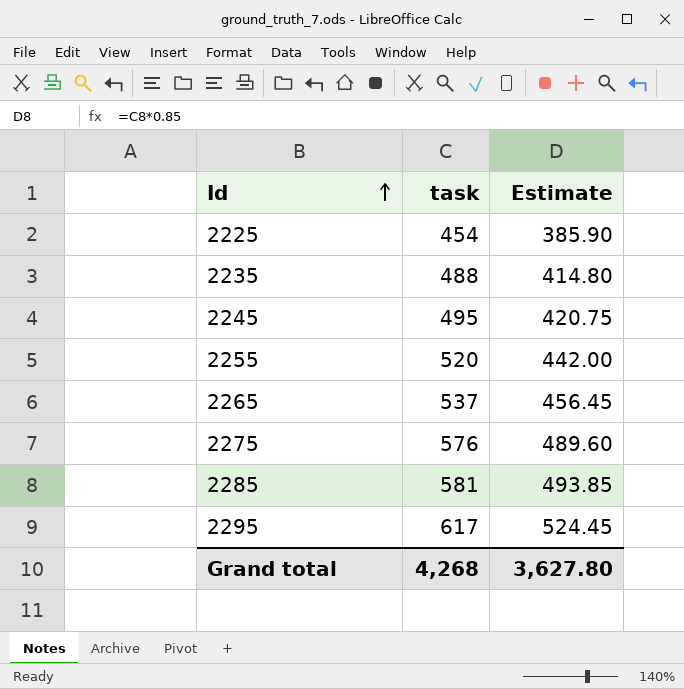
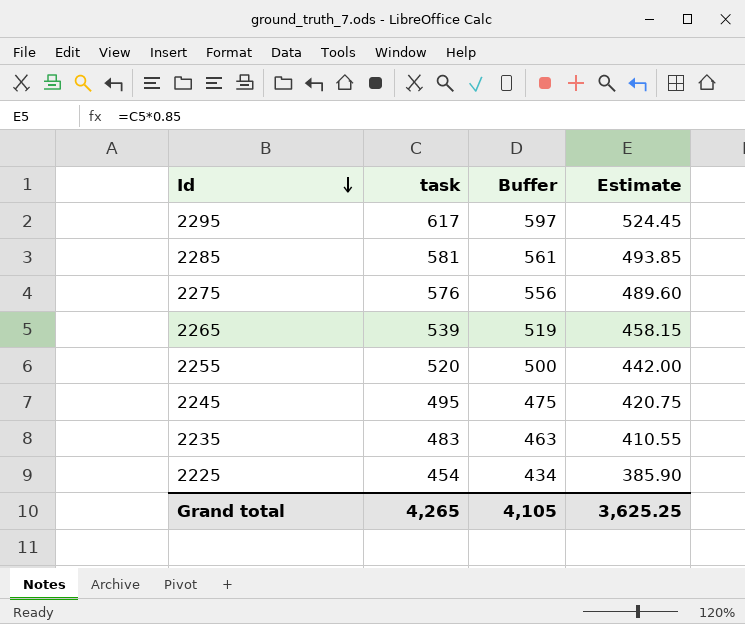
row order: Id ascending -> Id descending
column Buffer | formula: none -> [task] - 20
2265 | task: 537 -> 539
2265 | Estimate: 456.45 -> 458.15
2235 | task: 488 -> 483
2235 | Estimate: 414.80 -> 410.55
Grand total | task: 4,268 -> 4,265
Grand total | Estimate: 3,627.80 -> 3,625.25

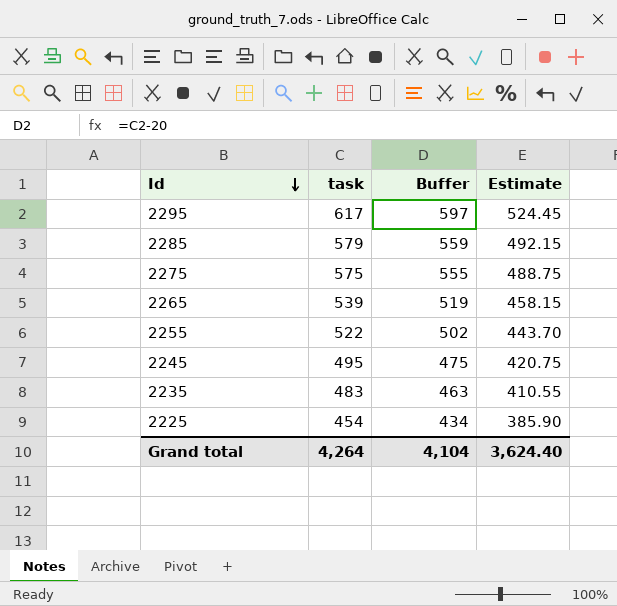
2285 | task: 581 -> 579
2285 | Buffer: 561 -> 559
2285 | Estimate: 493.85 -> 492.15
2275 | task: 576 -> 575
2275 | Buffer: 556 -> 555
2275 | Estimate: 489.60 -> 488.75
2255 | task: 520 -> 522
2255 | Buffer: 500 -> 502
2255 | Estimate: 442.00 -> 443.70
Grand total | task: 4,265 -> 4,264
Grand total | Buffer: 4,105 -> 4,104
Grand total | Estimate: 3,625.25 -> 3,624.40

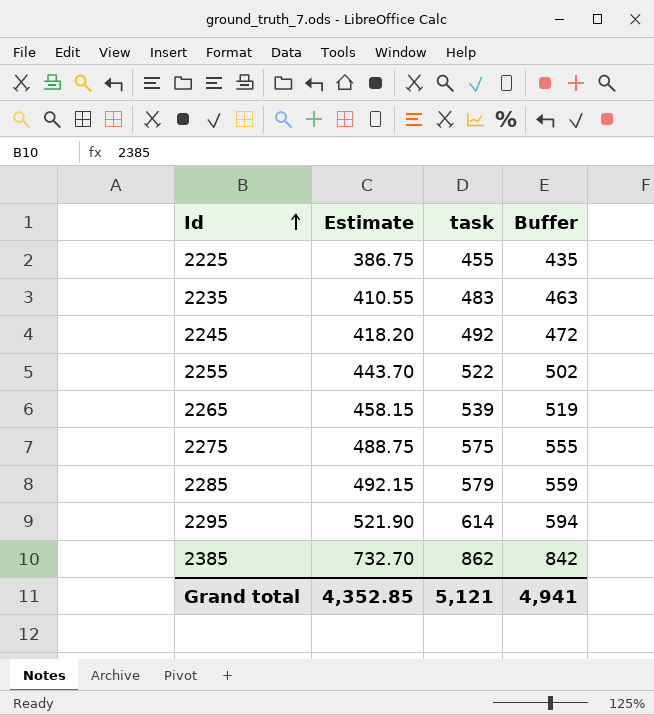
row order: Id descending -> Id ascending
column Estimate | position: 4 -> 2
2225 | Estimate: 385.90 -> 386.75
2225 | task: 454 -> 455
2225 | Buffer: 434 -> 435
2245 | Estimate: 420.75 -> 418.20
2245 | task: 495 -> 492
2245 | Buffer: 475 -> 472
2295 | Estimate: 524.45 -> 521.90
2295 | task: 617 -> 614
2295 | Buffer: 597 -> 594
row 2385: none -> 732.70 | 862 | 842
Grand total | Estimate: 3,624.40 -> 4,352.85
Grand total | task: 4,264 -> 5,121
Grand total | Buffer: 4,104 -> 4,941

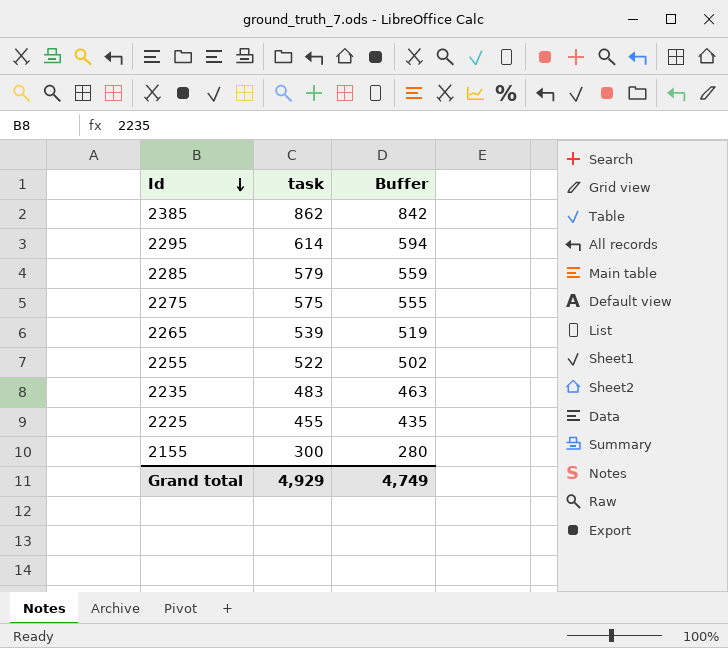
row order: Id ascending -> Id descending
column Estimate | formula: [task] * 0.85 -> none
row 2245: 418.20 | 492 | 472 -> none
row 2155: none -> 300 | 280
Grand total | task: 5,121 -> 4,929
Grand total | Buffer: 4,941 -> 4,749

